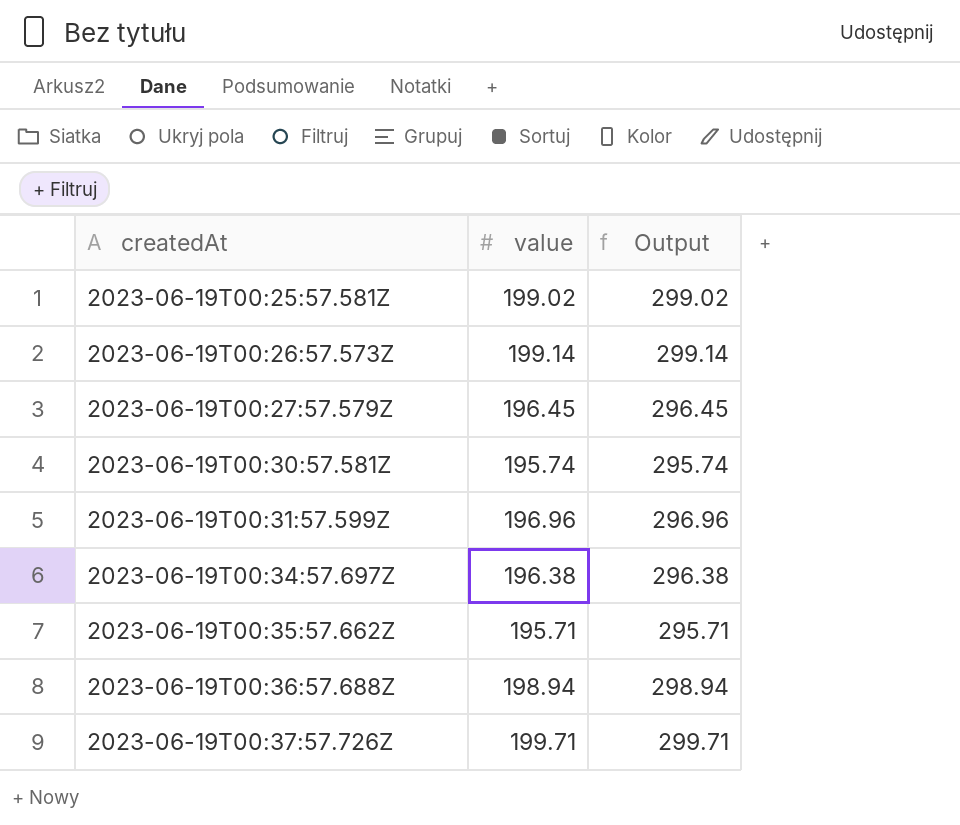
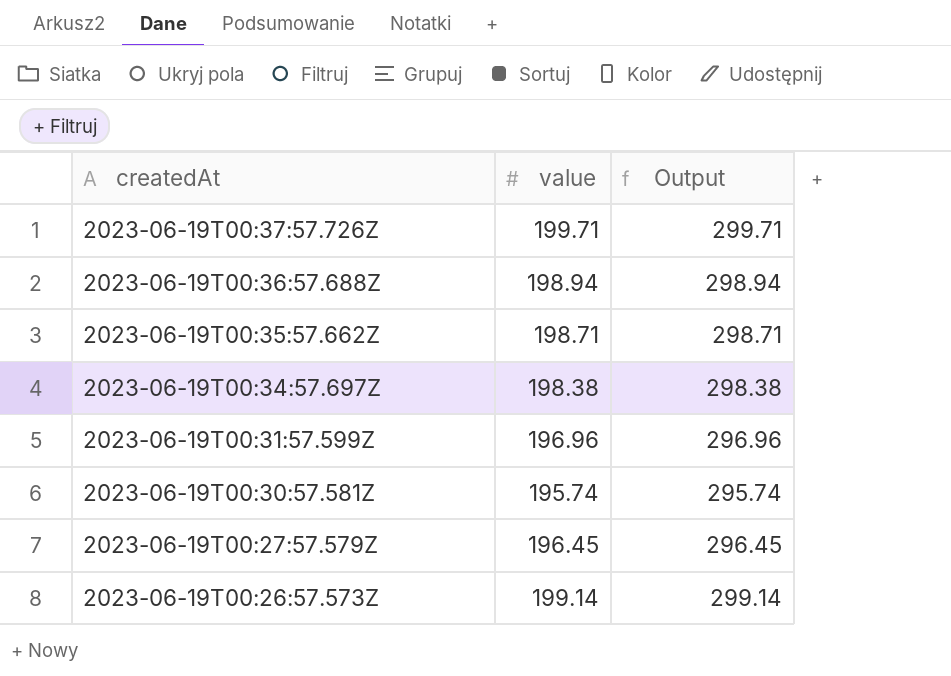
row order: createdAt ascending -> createdAt descending
row 2023-06-19T00:25:57.581Z: 199.02 | 299.02 -> none
2023-06-19T00:35:57.662Z | value: 195.71 -> 198.71
2023-06-19T00:35:57.662Z | Output: 295.71 -> 298.71
2023-06-19T00:34:57.697Z | value: 196.38 -> 198.38
2023-06-19T00:34:57.697Z | Output: 296.38 -> 298.38

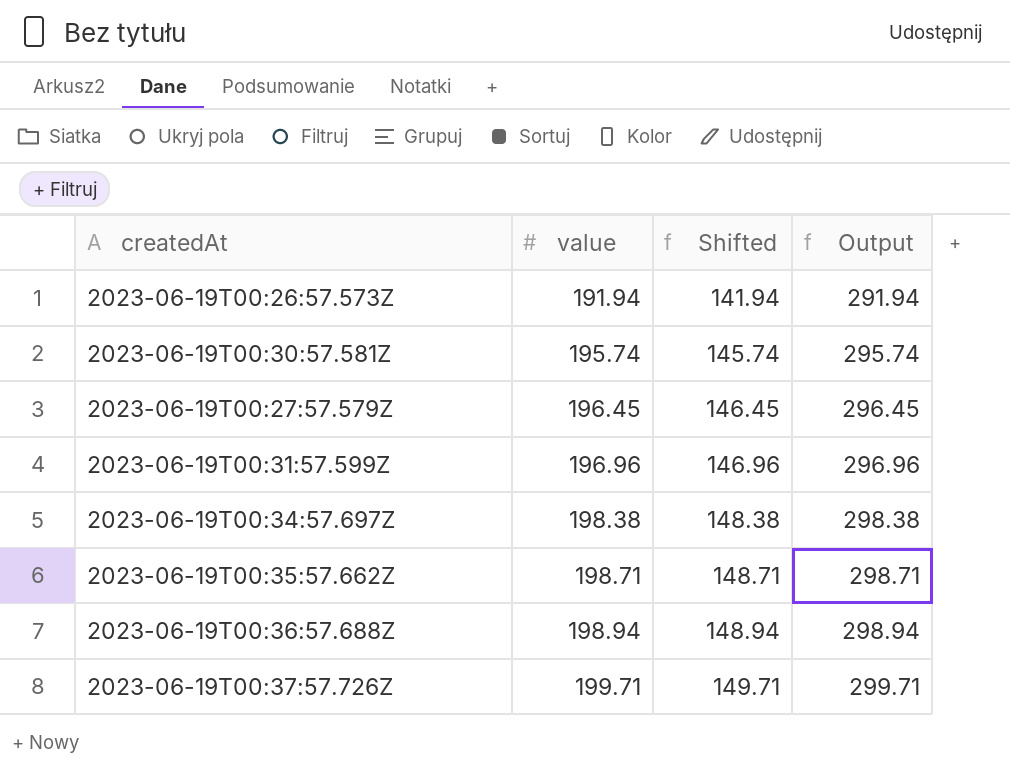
row order: createdAt descending -> value ascending
column Shifted | formula: none -> [value] - 50
2023-06-19T00:26:57.573Z | value: 199.14 -> 191.94
2023-06-19T00:26:57.573Z | Output: 299.14 -> 291.94

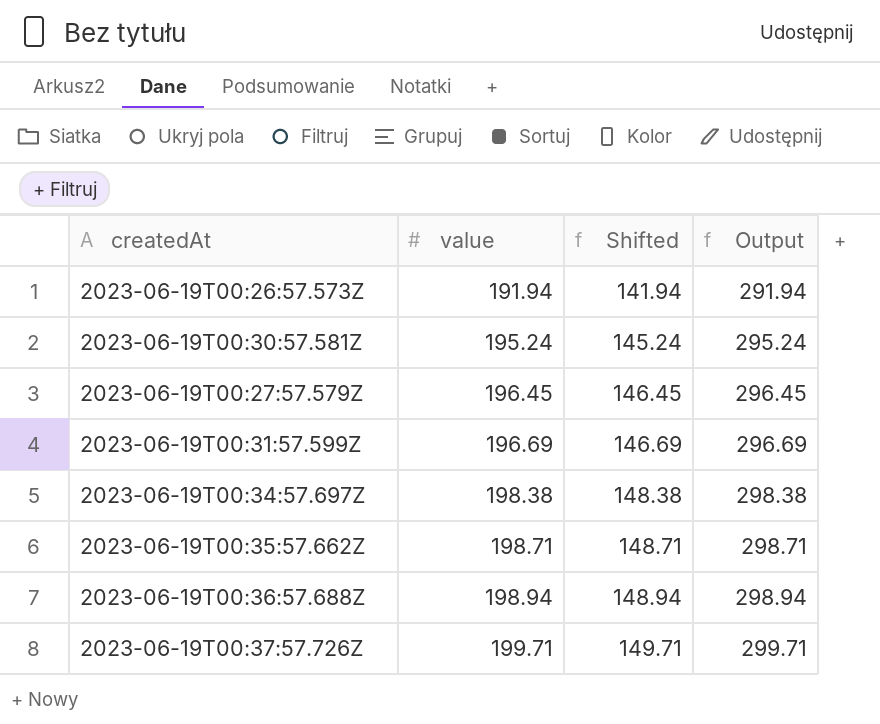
2023-06-19T00:30:57.581Z | value: 195.74 -> 195.24
2023-06-19T00:30:57.581Z | Shifted: 145.74 -> 145.24
2023-06-19T00:30:57.581Z | Output: 295.74 -> 295.24
2023-06-19T00:31:57.599Z | value: 196.96 -> 196.69
2023-06-19T00:31:57.599Z | Shifted: 146.96 -> 146.69
2023-06-19T00:31:57.599Z | Output: 296.96 -> 296.69

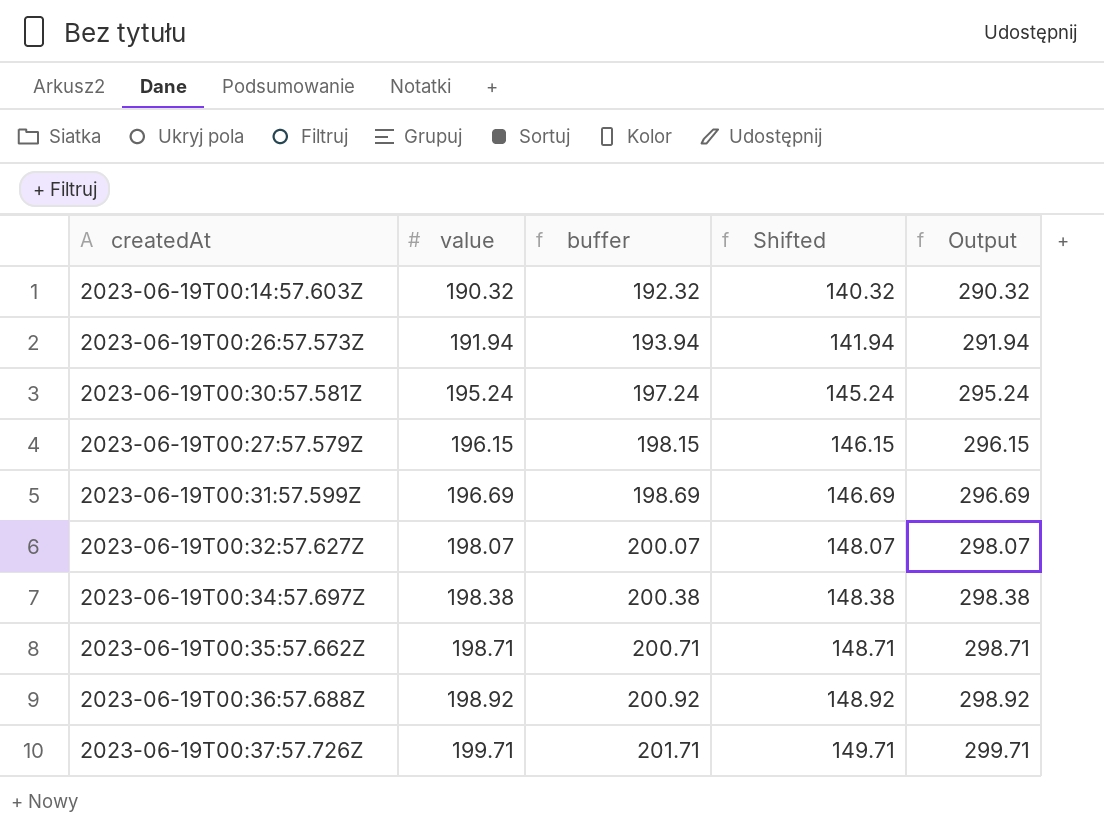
column buffer | formula: none -> [value] + 2
row 2023-06-19T00:14:57.603Z: none -> 190.32 | 192.32 | 140.32 | 290.32
2023-06-19T00:27:57.579Z | value: 196.45 -> 196.15
2023-06-19T00:27:57.579Z | Shifted: 146.45 -> 146.15
2023-06-19T00:27:57.579Z | Output: 296.45 -> 296.15
row 2023-06-19T00:32:57.627Z: none -> 198.07 | 200.07 | 148.07 | 298.07
2023-06-19T00:36:57.688Z | value: 198.94 -> 198.92
2023-06-19T00:36:57.688Z | Shifted: 148.94 -> 148.92
2023-06-19T00:36:57.688Z | Output: 298.94 -> 298.92

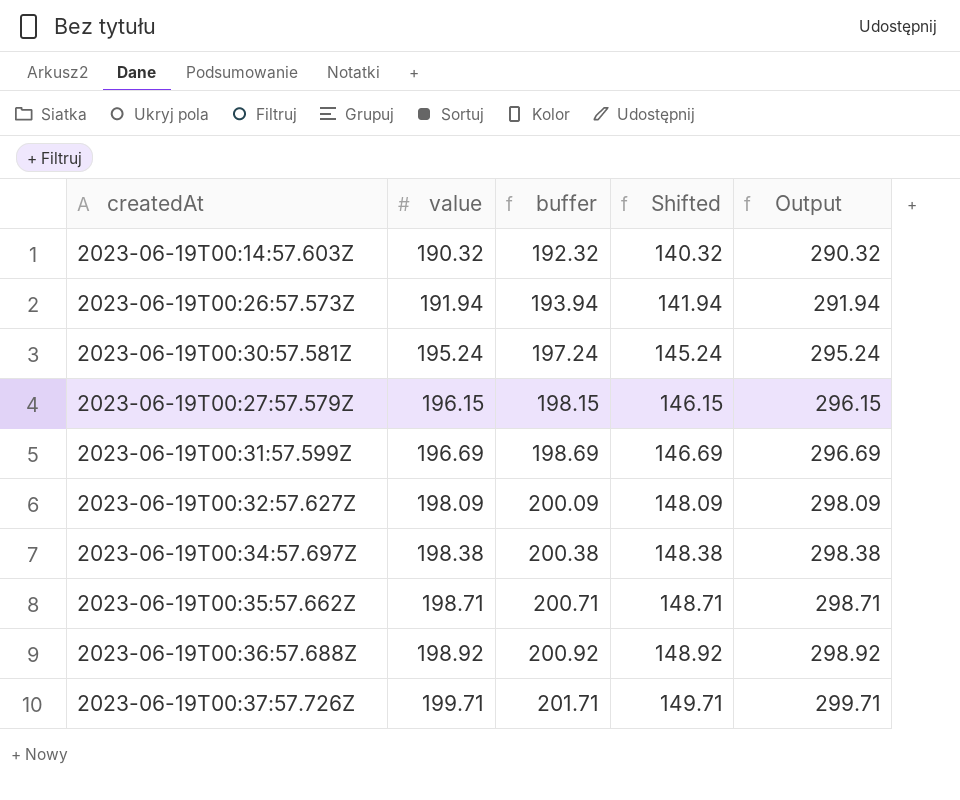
2023-06-19T00:32:57.627Z | value: 198.07 -> 198.09
2023-06-19T00:32:57.627Z | buffer: 200.07 -> 200.09
2023-06-19T00:32:57.627Z | Shifted: 148.07 -> 148.09
2023-06-19T00:32:57.627Z | Output: 298.07 -> 298.09

